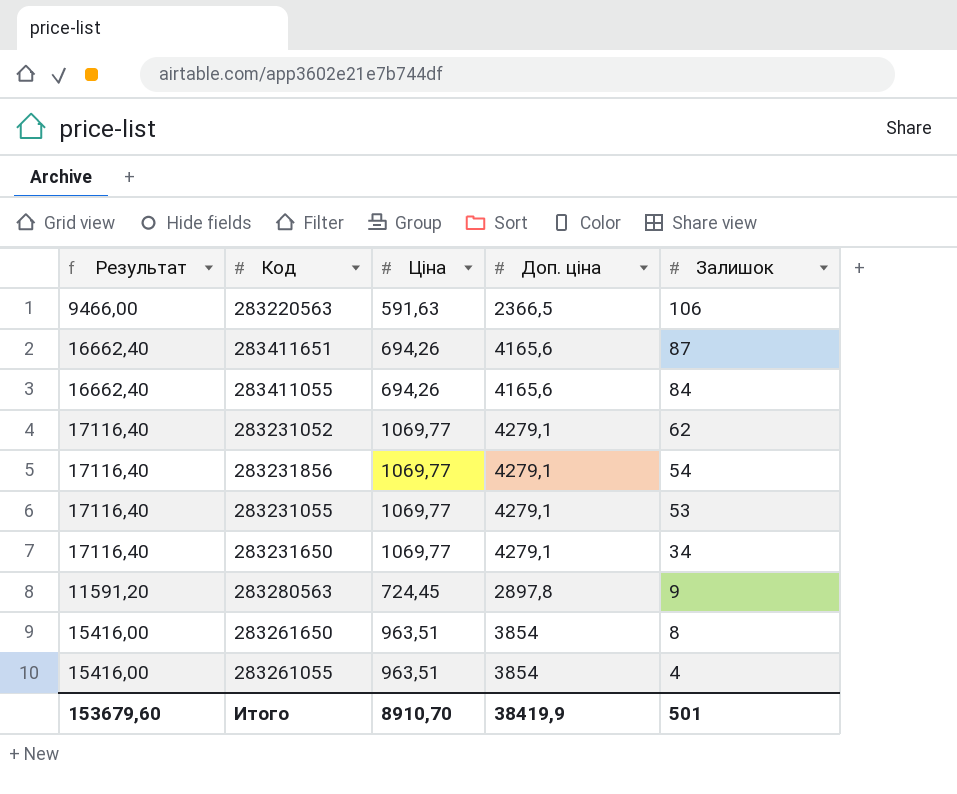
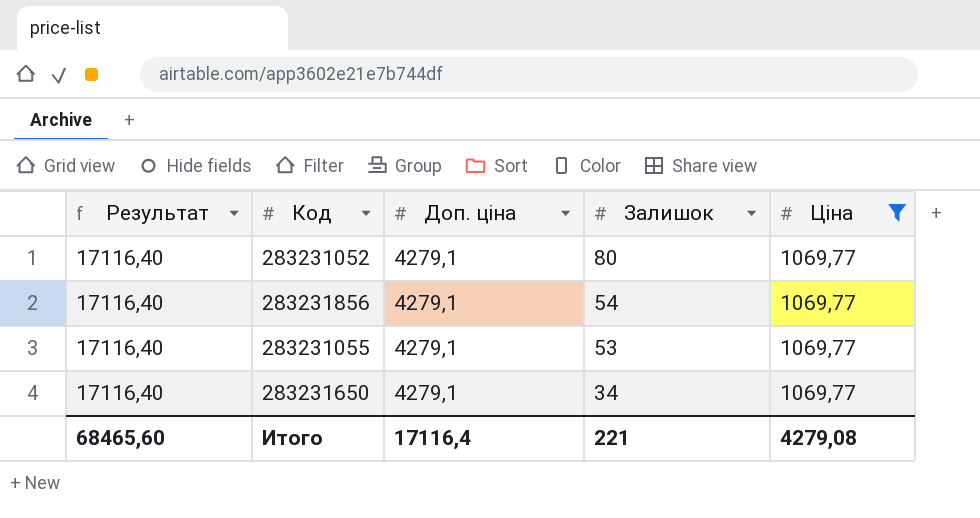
filter: none -> Ціна = 1069,77
column Ціна | position: 3 -> 5
283231052 | Залишок: 62 -> 80
Итого | Результат: 153679,60 -> 68465,60
Итого | Доп. ціна: 38419,9 -> 17116,4
Итого | Залишок: 501 -> 221
Итого | Ціна: 8910,70 -> 4279,08

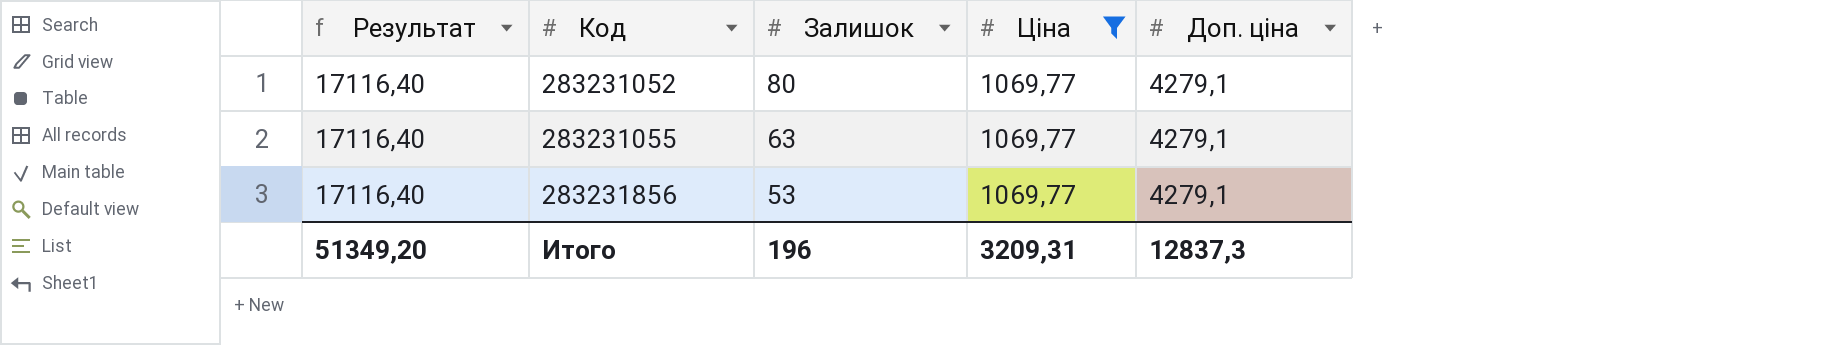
row order: Залишок descending -> Код ascending
column Доп. ціна | position: 3 -> 5
row 283231650: 17116,40 | 4279,1 | 34 | 1069,77 -> none
283231055 | Залишок: 53 -> 63
283231856 | Залишок: 54 -> 53
Итого | Результат: 68465,60 -> 51349,20
Итого | Залишок: 221 -> 196
Итого | Ціна: 4279,08 -> 3209,31
Итого | Доп. ціна: 17116,4 -> 12837,3

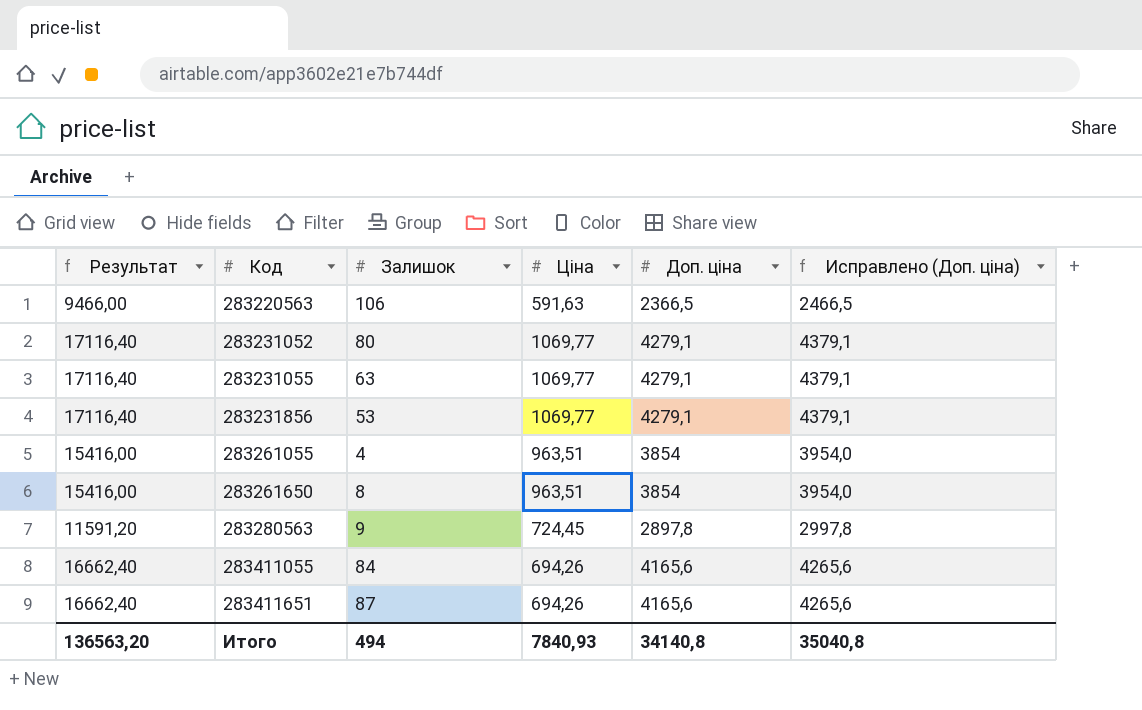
filter: Ціна = 1069,77 -> none
column Исправлено (Доп. ціна) | formula: none -> [Доп. ціна] + 100
Итого | Результат: 51349,20 -> 136563,20
Итого | Залишок: 196 -> 494
Итого | Ціна: 3209,31 -> 7840,93
Итого | Доп. ціна: 12837,3 -> 34140,8

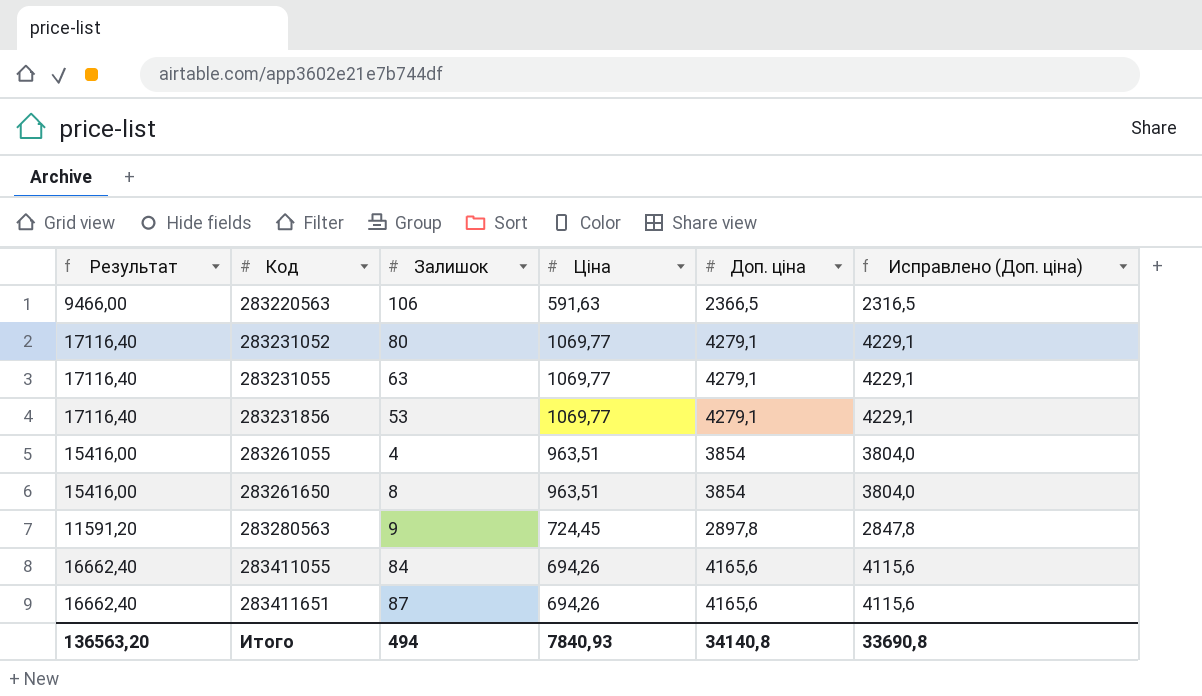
column Исправлено (Доп. ціна) | formula: [Доп. ціна] + 100 -> [Доп. ціна] - 50
Итого | Исправлено (Доп. ціна): 35040,8 -> 33690,8

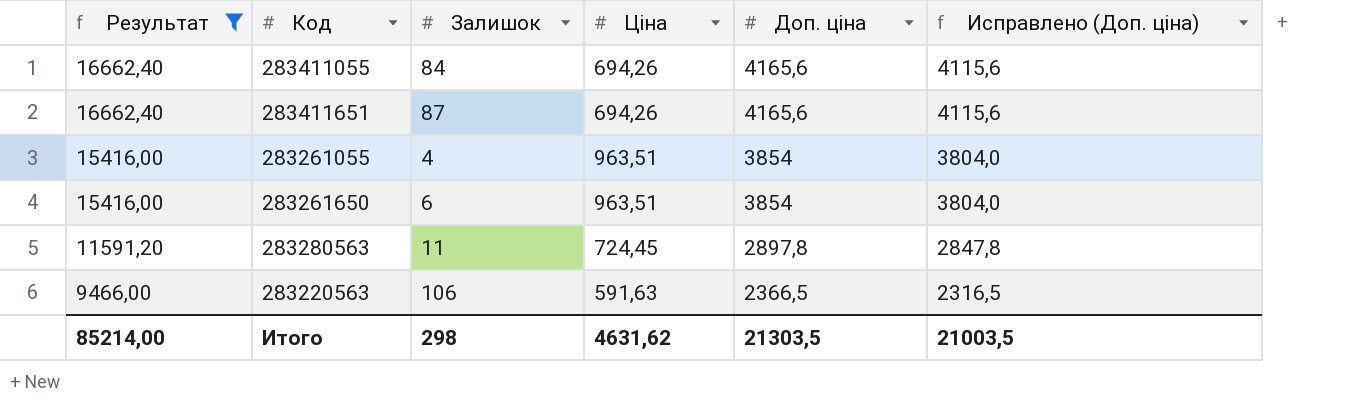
filter: none -> Результат != 17116,40
row order: Код ascending -> Результат descending
283261650 | Залишок: 8 -> 6
283280563 | Залишок: 9 -> 11
Итого | Результат: 136563,20 -> 85214,00
Итого | Залишок: 494 -> 298
Итого | Ціна: 7840,93 -> 4631,62
Итого | Доп. ціна: 34140,8 -> 21303,5
Итого | Исправлено (Доп. ціна): 33690,8 -> 21003,5

